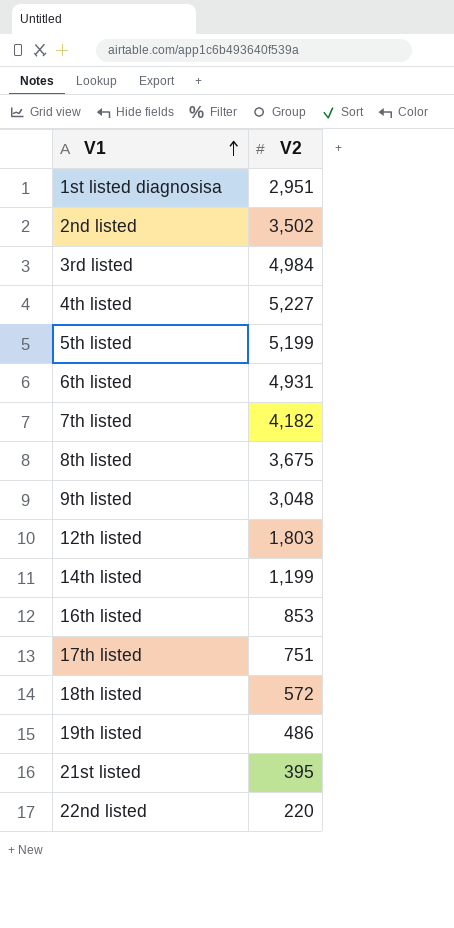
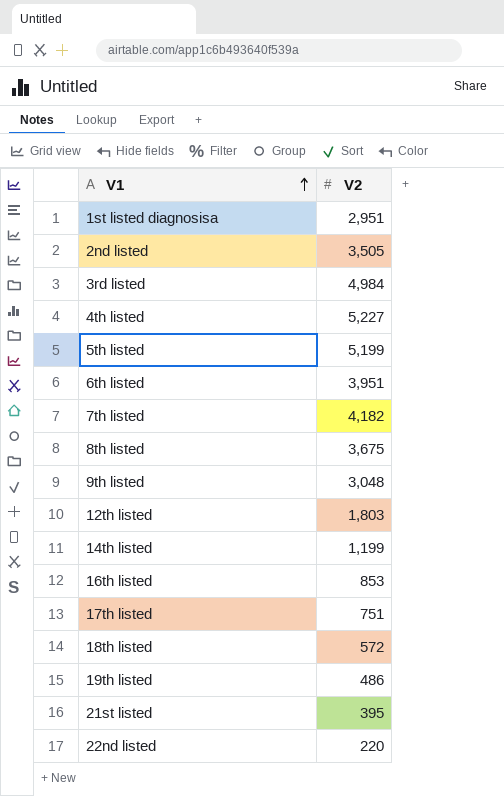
2nd listed | V2: 3,502 -> 3,505
6th listed | V2: 4,931 -> 3,951

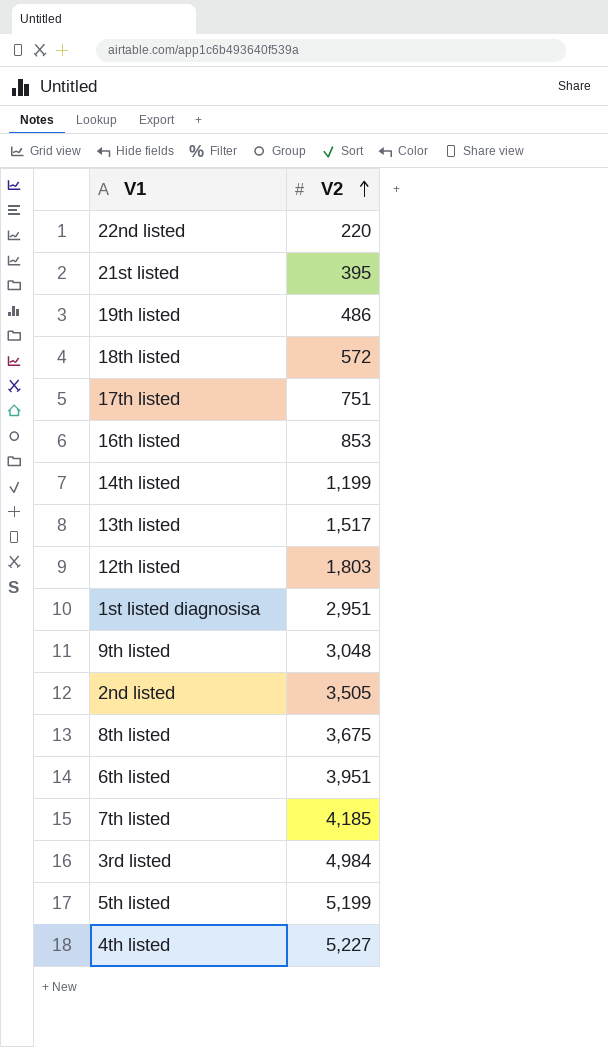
row order: V1 ascending -> V2 ascending
row 13th listed: none -> 1,517
7th listed | V2: 4,182 -> 4,185

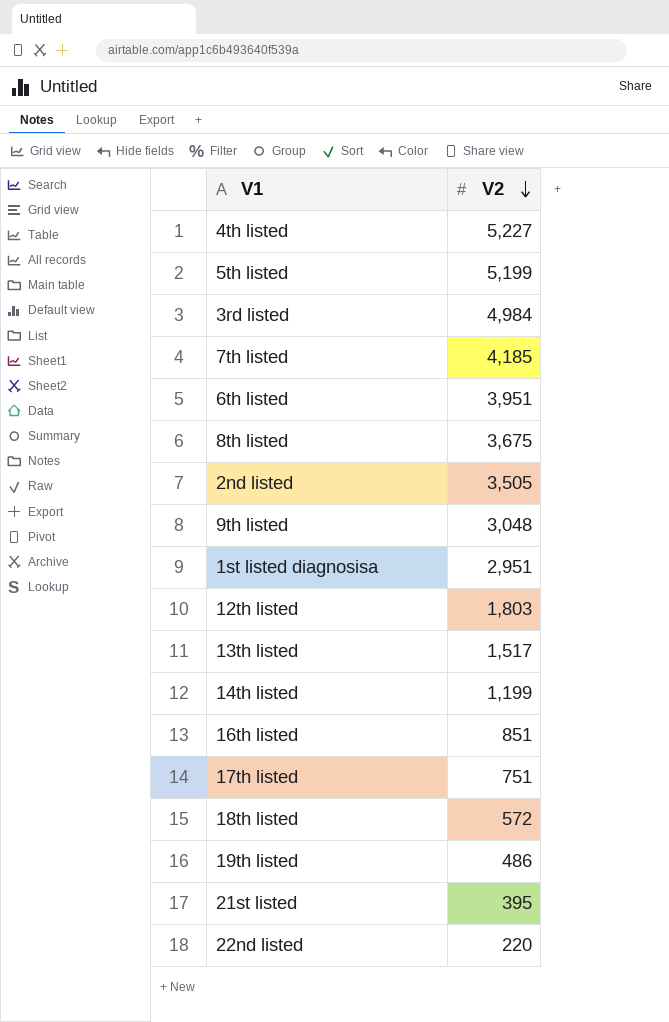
row order: V2 ascending -> V2 descending
16th listed | V2: 853 -> 851

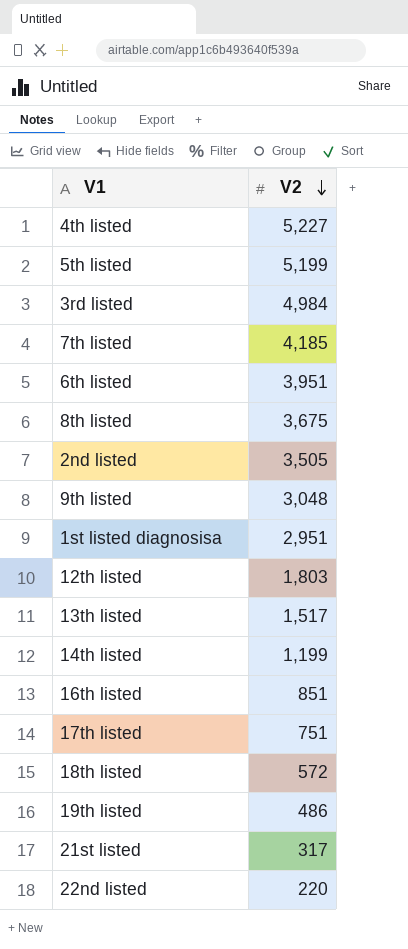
21st listed | V2: 395 -> 317

